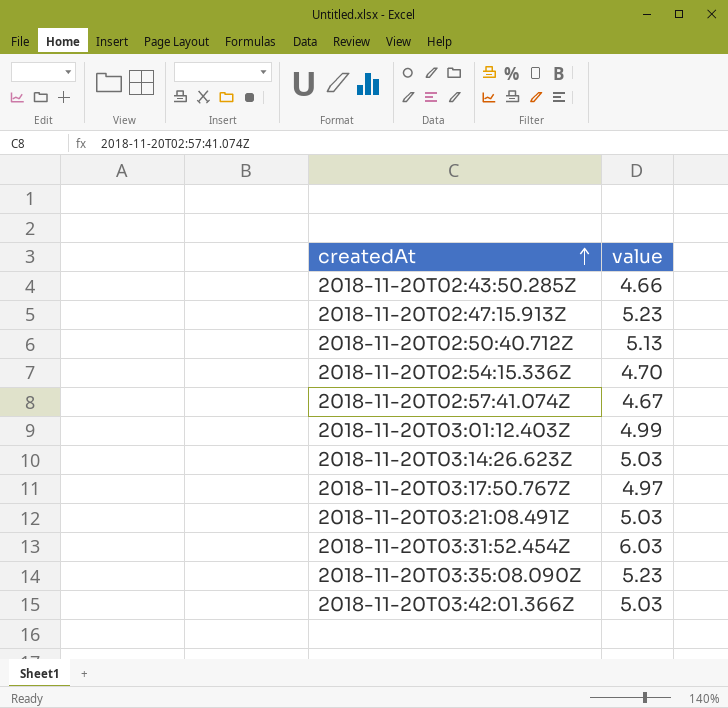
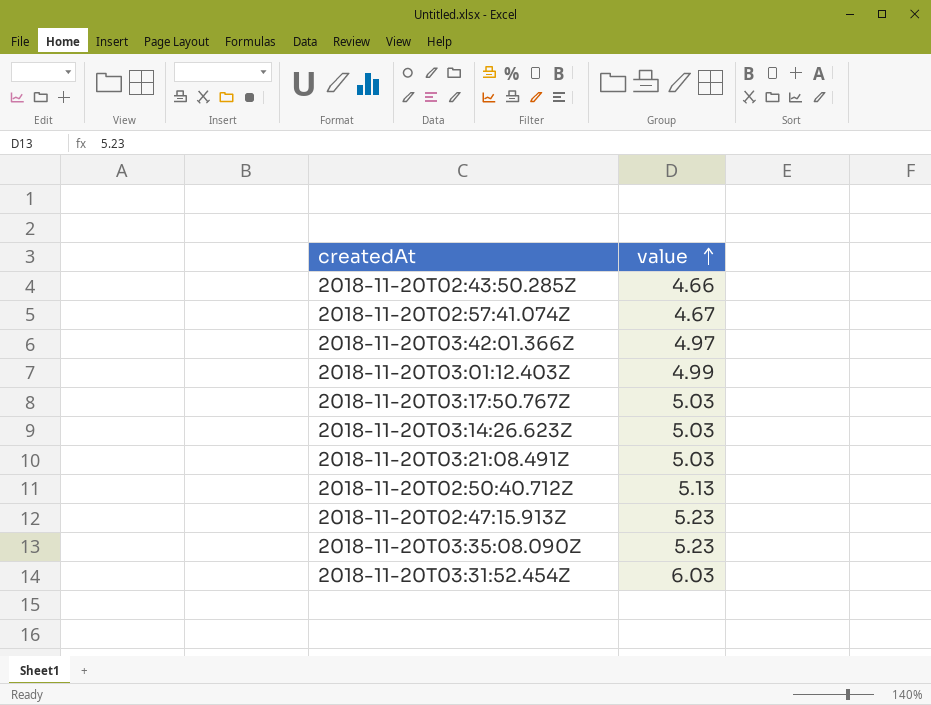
row order: createdAt ascending -> value ascending
row 2018-11-20T02:54:15.336Z: 4.70 -> none
2018-11-20T03:42:01.366Z | value: 5.03 -> 4.97
2018-11-20T03:17:50.767Z | value: 4.97 -> 5.03

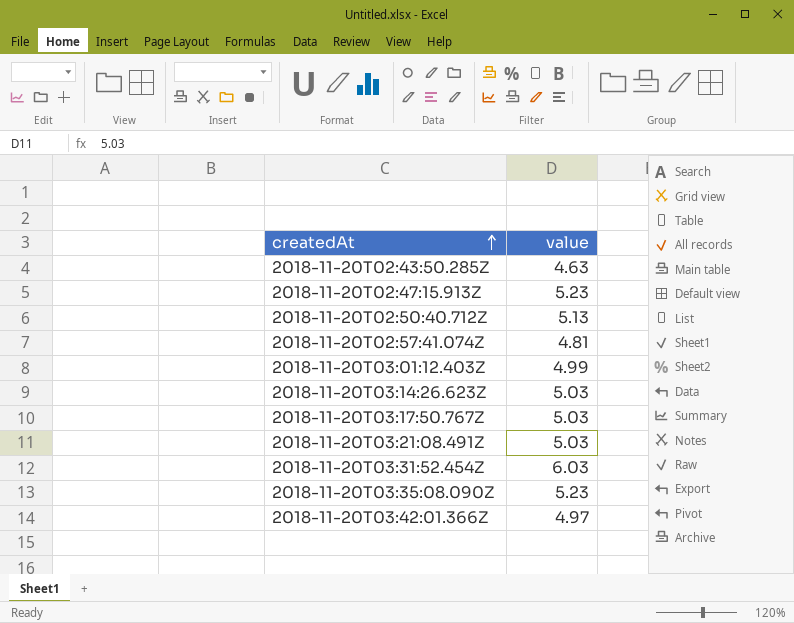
row order: value ascending -> createdAt ascending
2018-11-20T02:43:50.285Z | value: 4.66 -> 4.63
2018-11-20T02:57:41.074Z | value: 4.67 -> 4.81

